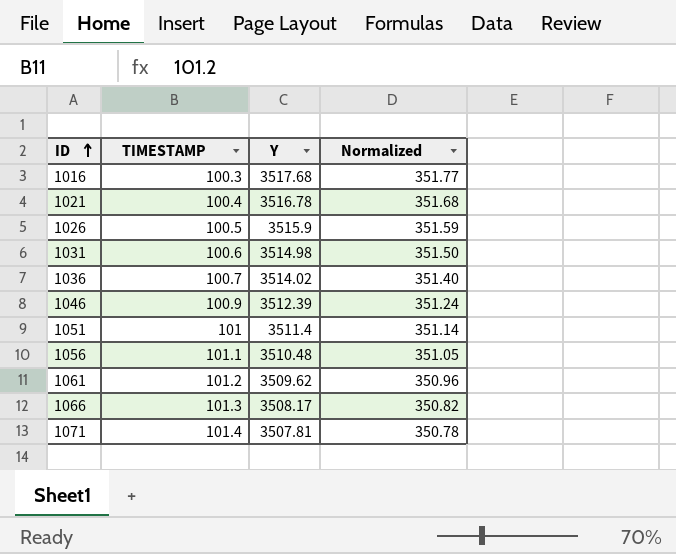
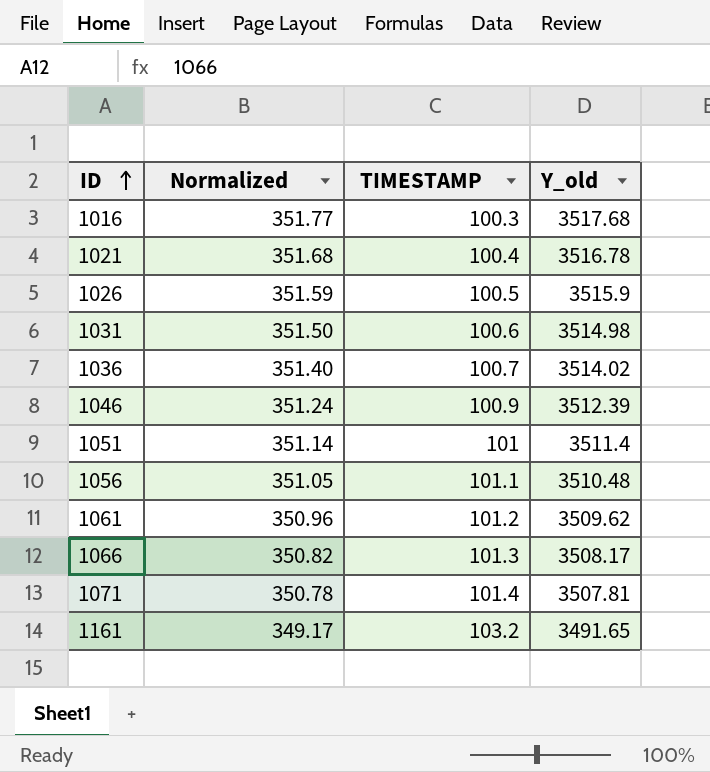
column Normalized | position: 4 -> 2
column name: Y -> Y_old
row 1161: none -> 349.17 | 103.2 | 3491.65

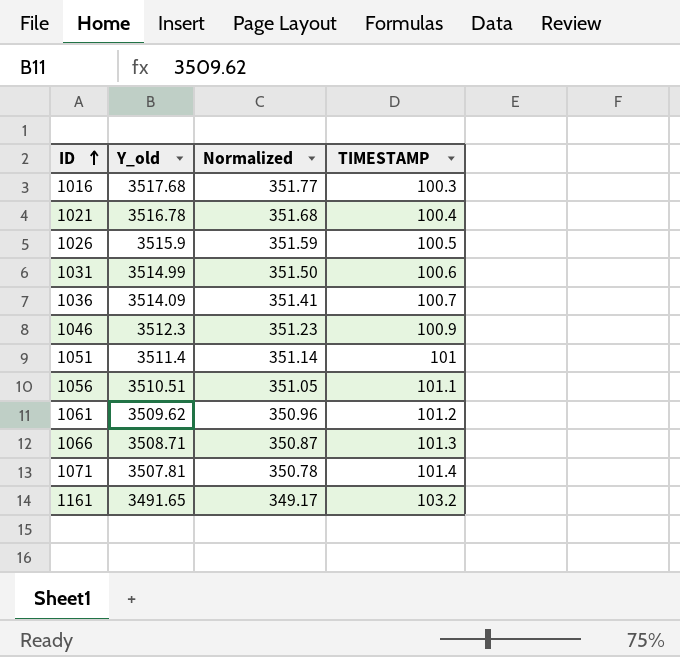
column Y_old | position: 4 -> 2
1031 | Y_old: 3514.98 -> 3514.99
1036 | Y_old: 3514.02 -> 3514.09
1036 | Normalized: 351.40 -> 351.41
1046 | Y_old: 3512.39 -> 3512.3
1046 | Normalized: 351.24 -> 351.23
1056 | Y_old: 3510.48 -> 3510.51
1066 | Y_old: 3508.17 -> 3508.71
1066 | Normalized: 350.82 -> 350.87

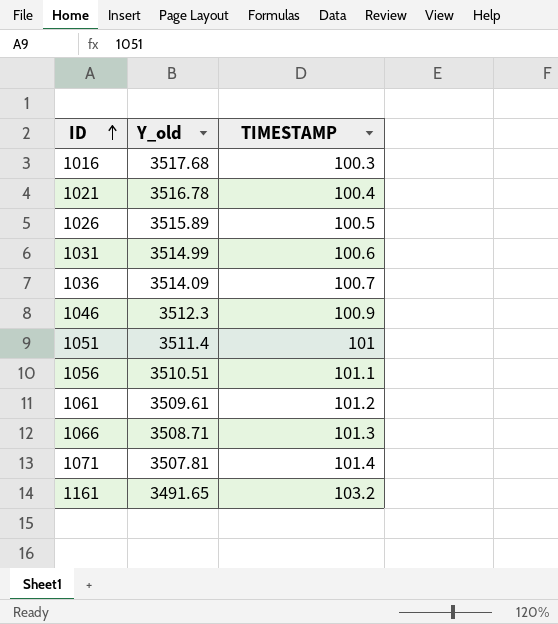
column Normalized | formula: [Y_old] * 0.1 -> none
1026 | Y_old: 3515.9 -> 3515.89
1061 | Y_old: 3509.62 -> 3509.61

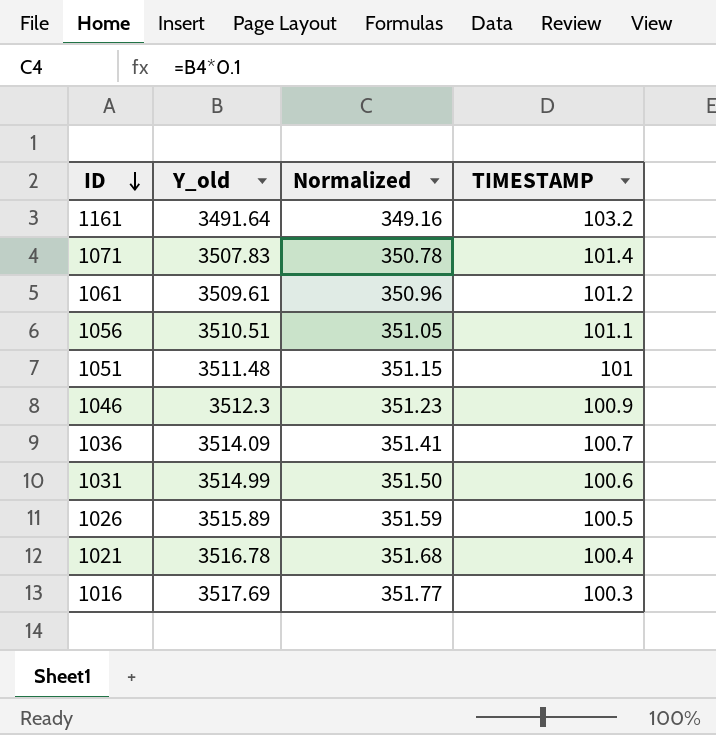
row order: ID ascending -> ID descending
column Normalized | formula: none -> [Y_old] * 0.1
row 1066: 3508.71 | 101.3 -> none
1161 | Y_old: 3491.65 -> 3491.64
1071 | Y_old: 3507.81 -> 3507.83
1051 | Y_old: 3511.4 -> 3511.48
1016 | Y_old: 3517.68 -> 3517.69

